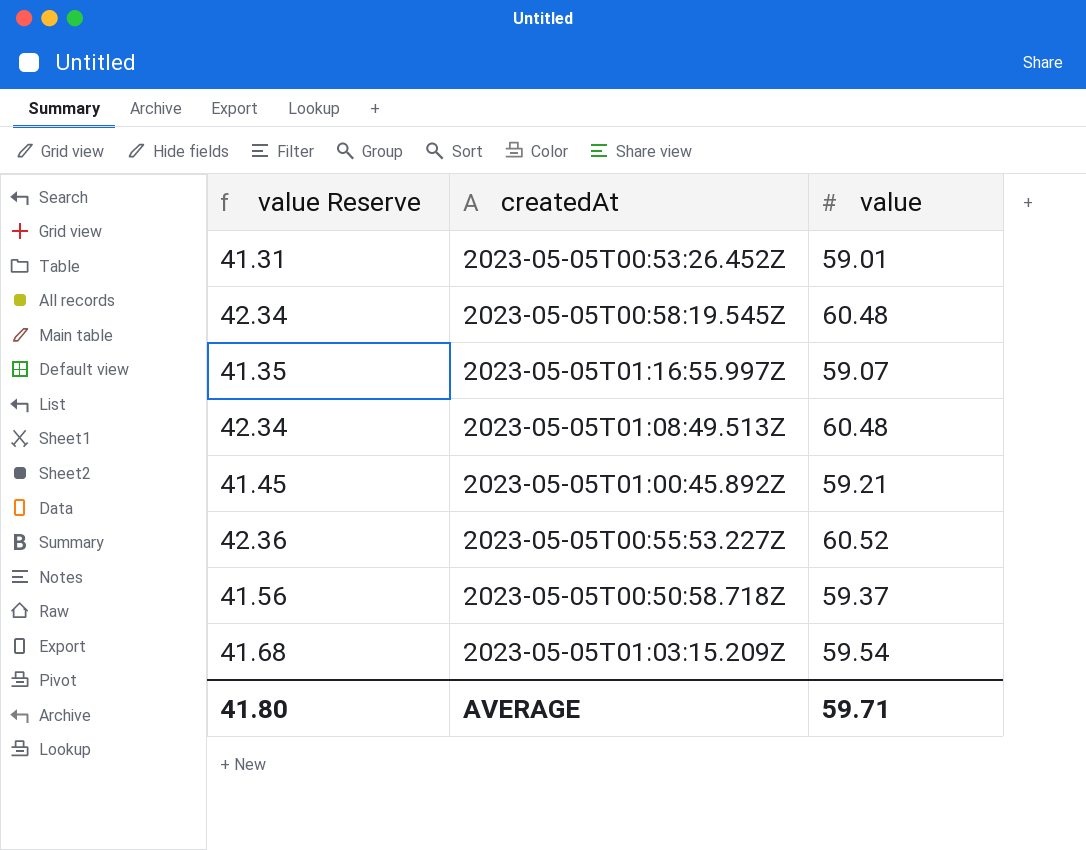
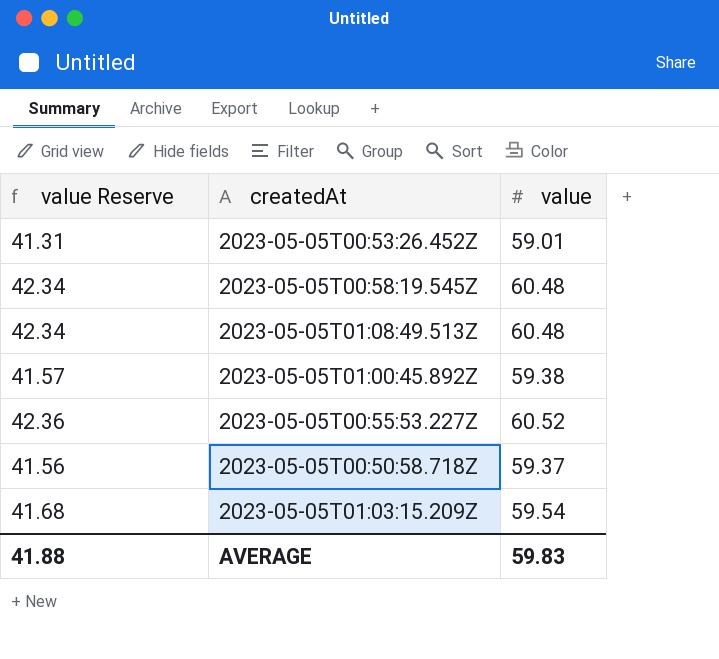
row 2023-05-05T01:16:55.997Z: 41.35 | 59.07 -> none
2023-05-05T01:00:45.892Z | value Reserve: 41.45 -> 41.57
2023-05-05T01:00:45.892Z | value: 59.21 -> 59.38
AVERAGE | value Reserve: 41.80 -> 41.88
AVERAGE | value: 59.71 -> 59.83

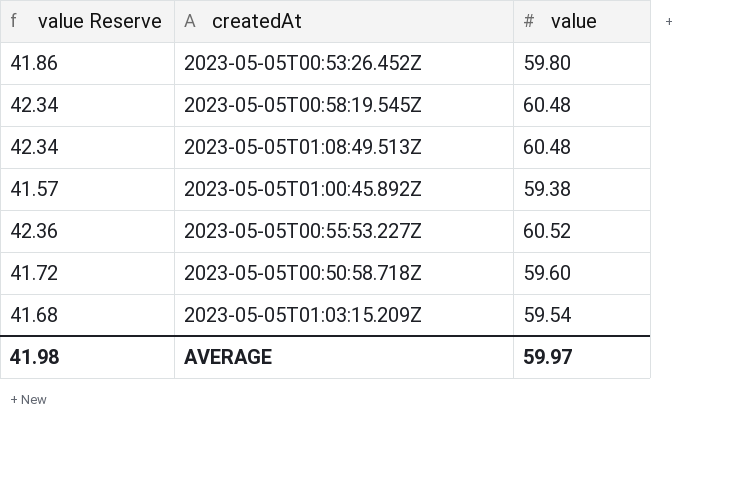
2023-05-05T00:53:26.452Z | value Reserve: 41.31 -> 41.86
2023-05-05T00:53:26.452Z | value: 59.01 -> 59.80
2023-05-05T00:50:58.718Z | value Reserve: 41.56 -> 41.72
2023-05-05T00:50:58.718Z | value: 59.37 -> 59.60
AVERAGE | value Reserve: 41.88 -> 41.98
AVERAGE | value: 59.83 -> 59.97

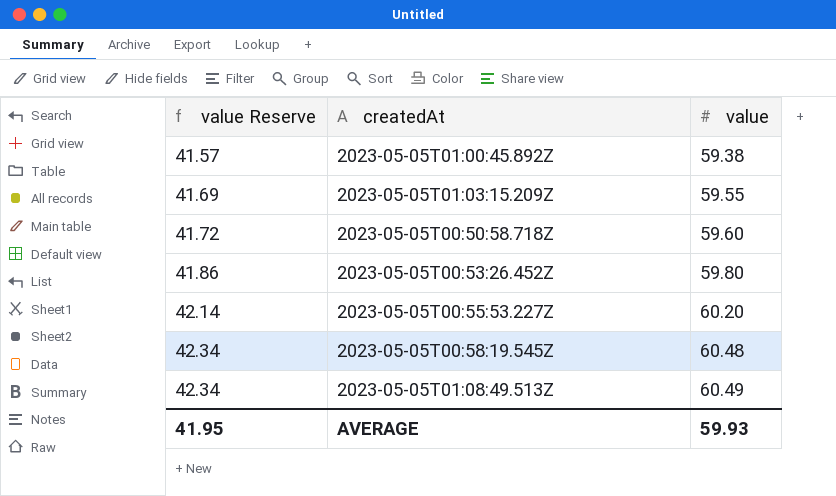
row order: none -> value Reserve ascending
2023-05-05T01:03:15.209Z | value Reserve: 41.68 -> 41.69
2023-05-05T01:03:15.209Z | value: 59.54 -> 59.55
2023-05-05T00:55:53.227Z | value Reserve: 42.36 -> 42.14
2023-05-05T00:55:53.227Z | value: 60.52 -> 60.20
2023-05-05T01:08:49.513Z | value: 60.48 -> 60.49
AVERAGE | value Reserve: 41.98 -> 41.95
AVERAGE | value: 59.97 -> 59.93

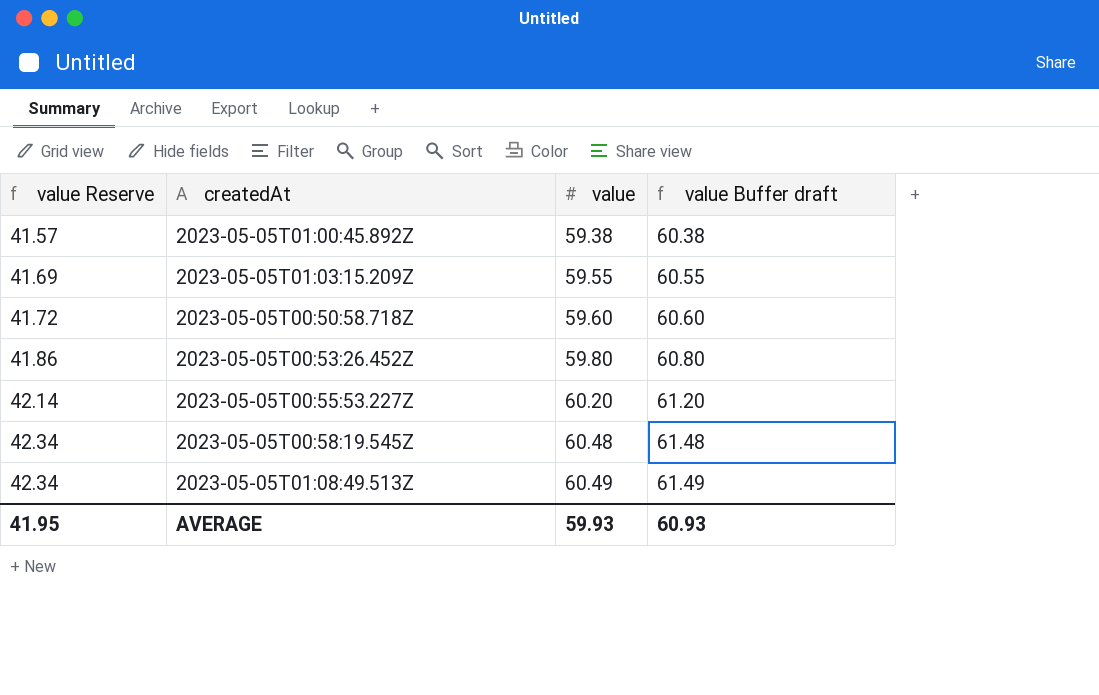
column value Buffer draft | formula: none -> [value] + 1

